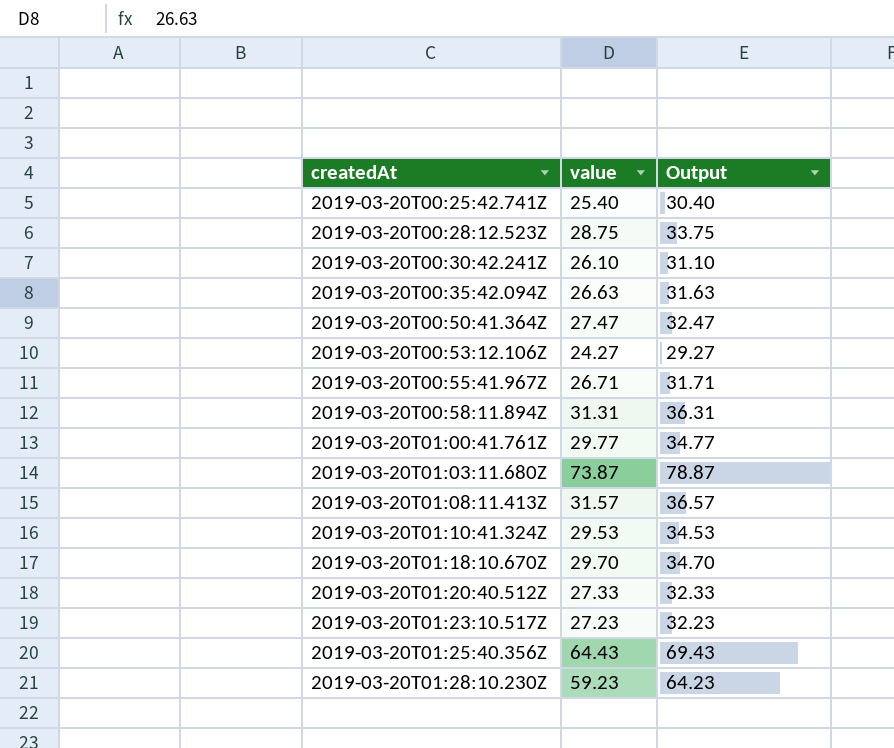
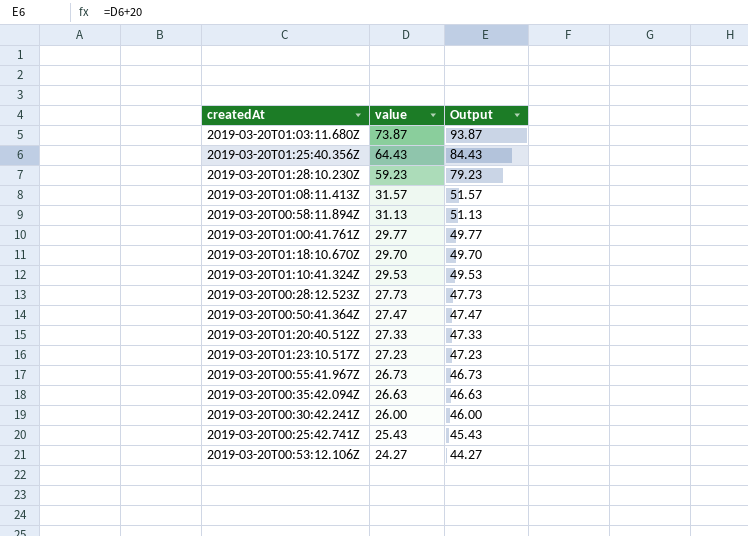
row order: createdAt ascending -> value descending
column Output | formula: [value] + 5 -> [value] + 20
2019-03-20T00:58:11.894Z | value: 31.31 -> 31.13
2019-03-20T00:28:12.523Z | value: 28.75 -> 27.73
2019-03-20T00:55:41.967Z | value: 26.71 -> 26.73
2019-03-20T00:30:42.241Z | value: 26.10 -> 26.00
2019-03-20T00:25:42.741Z | value: 25.40 -> 25.43

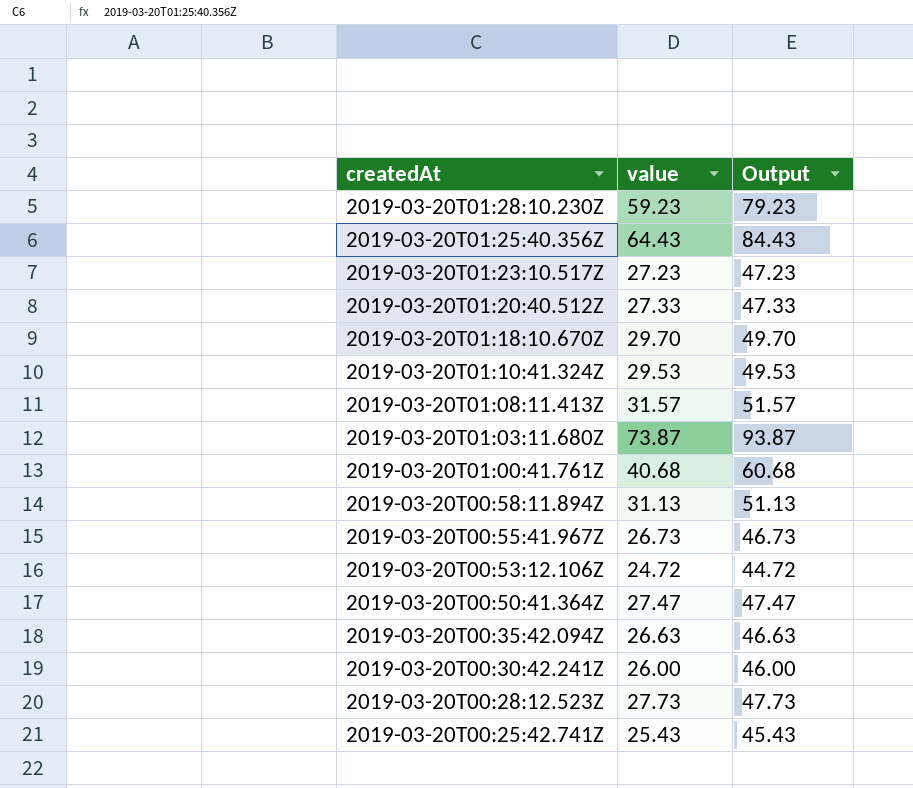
row order: value descending -> createdAt descending
2019-03-20T01:00:41.761Z | value: 29.77 -> 40.68
2019-03-20T01:00:41.761Z | Output: 49.77 -> 60.68
2019-03-20T00:53:12.106Z | value: 24.27 -> 24.72
2019-03-20T00:53:12.106Z | Output: 44.27 -> 44.72

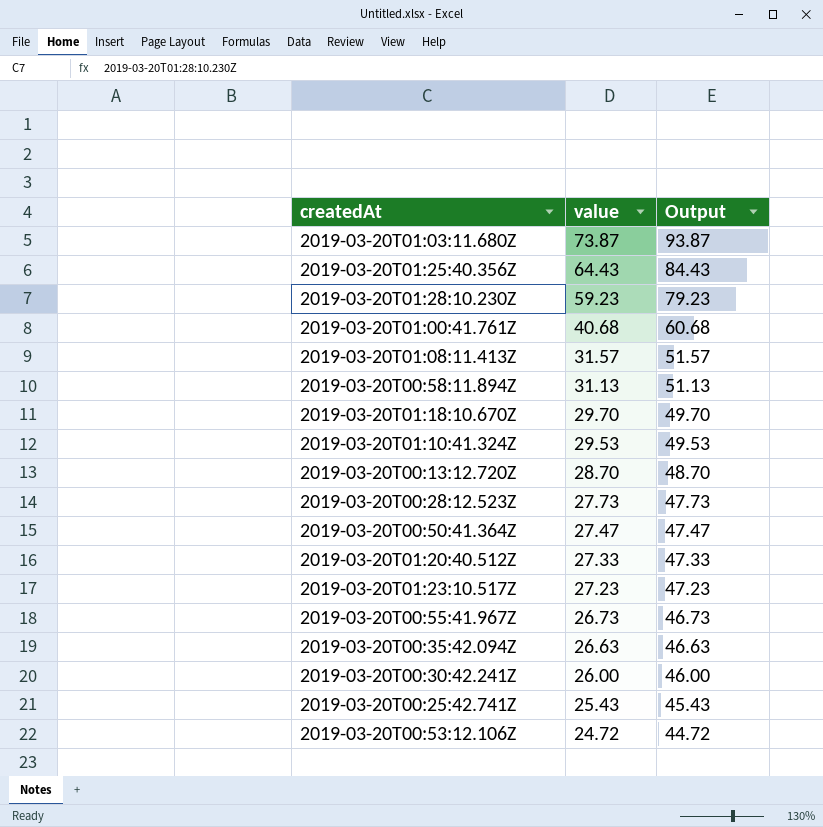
row order: createdAt descending -> value descending
row 2019-03-20T00:13:12.720Z: none -> 28.70 | 48.70

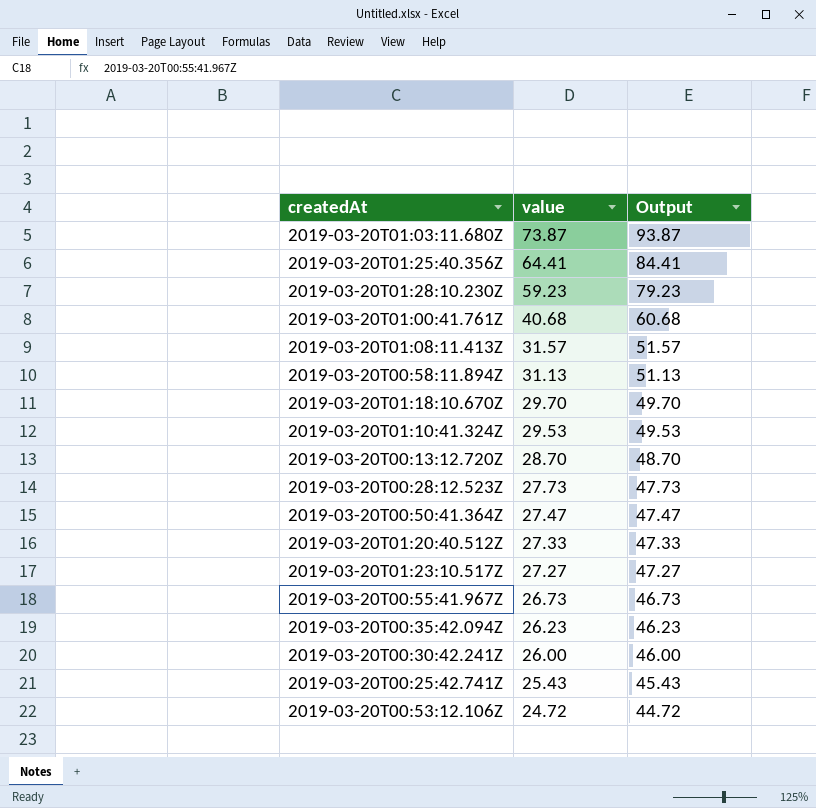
2019-03-20T01:25:40.356Z | value: 64.43 -> 64.41
2019-03-20T01:25:40.356Z | Output: 84.43 -> 84.41
2019-03-20T01:23:10.517Z | value: 27.23 -> 27.27
2019-03-20T01:23:10.517Z | Output: 47.23 -> 47.27
2019-03-20T00:35:42.094Z | value: 26.63 -> 26.23
2019-03-20T00:35:42.094Z | Output: 46.63 -> 46.23

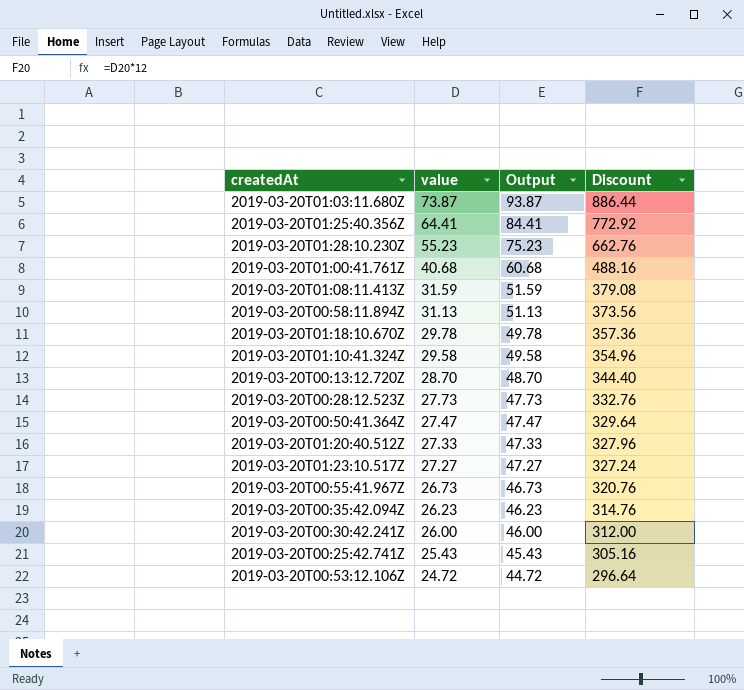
column Discount | formula: none -> [value] * 12
2019-03-20T01:28:10.230Z | value: 59.23 -> 55.23
2019-03-20T01:28:10.230Z | Output: 79.23 -> 75.23
2019-03-20T01:08:11.413Z | value: 31.57 -> 31.59
2019-03-20T01:08:11.413Z | Output: 51.57 -> 51.59
2019-03-20T01:18:10.670Z | value: 29.70 -> 29.78
2019-03-20T01:18:10.670Z | Output: 49.70 -> 49.78
2019-03-20T01:10:41.324Z | value: 29.53 -> 29.58
2019-03-20T01:10:41.324Z | Output: 49.53 -> 49.58

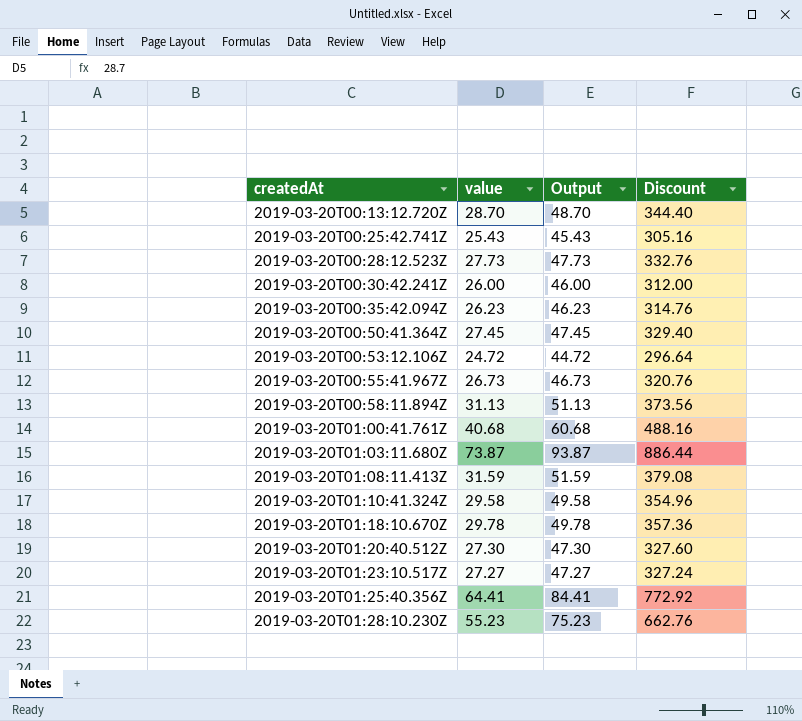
row order: value descending -> createdAt ascending
2019-03-20T00:50:41.364Z | value: 27.47 -> 27.45
2019-03-20T00:50:41.364Z | Output: 47.47 -> 47.45
2019-03-20T00:50:41.364Z | Discount: 329.64 -> 329.40
2019-03-20T01:20:40.512Z | value: 27.33 -> 27.30
2019-03-20T01:20:40.512Z | Output: 47.33 -> 47.30
2019-03-20T01:20:40.512Z | Discount: 327.96 -> 327.60

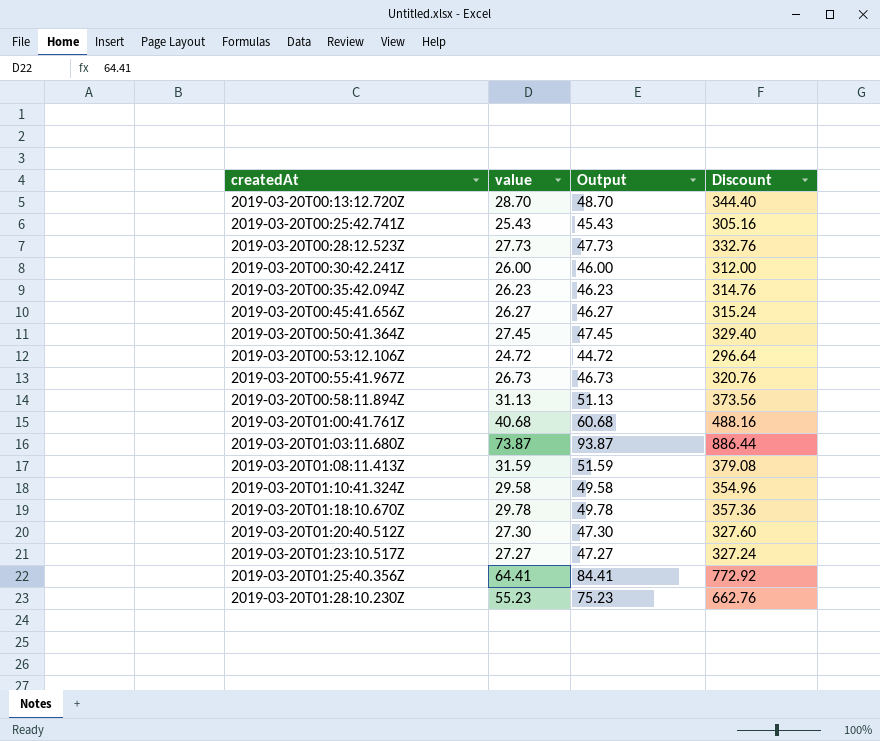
row 2019-03-20T00:45:41.656Z: none -> 26.27 | 46.27 | 315.24

